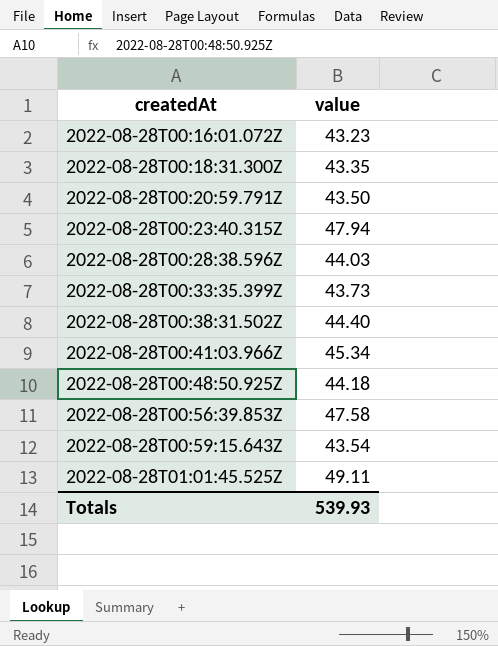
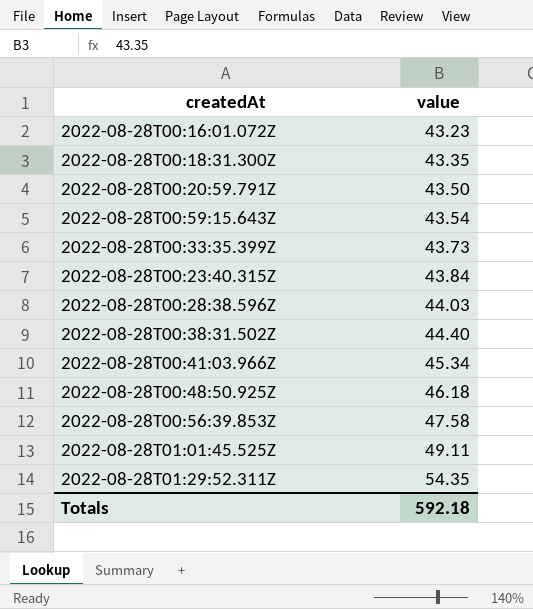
row order: createdAt ascending -> value ascending
2022-08-28T00:23:40.315Z | value: 47.94 -> 43.84
2022-08-28T00:48:50.925Z | value: 44.18 -> 46.18
row 2022-08-28T01:29:52.311Z: none -> 54.35
Totals | value: 539.93 -> 592.18

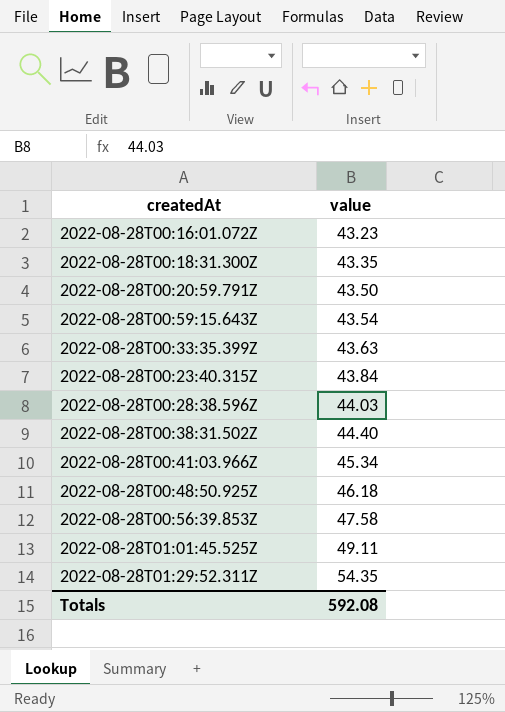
2022-08-28T00:33:35.399Z | value: 43.73 -> 43.63
Totals | value: 592.18 -> 592.08

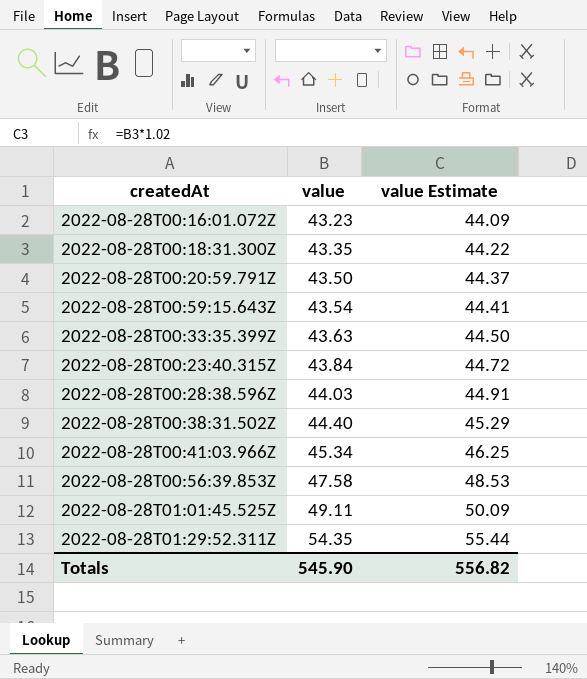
column value Estimate | formula: none -> [value] * 1.02
row 2022-08-28T00:48:50.925Z: 46.18 -> none
Totals | value: 592.08 -> 545.90

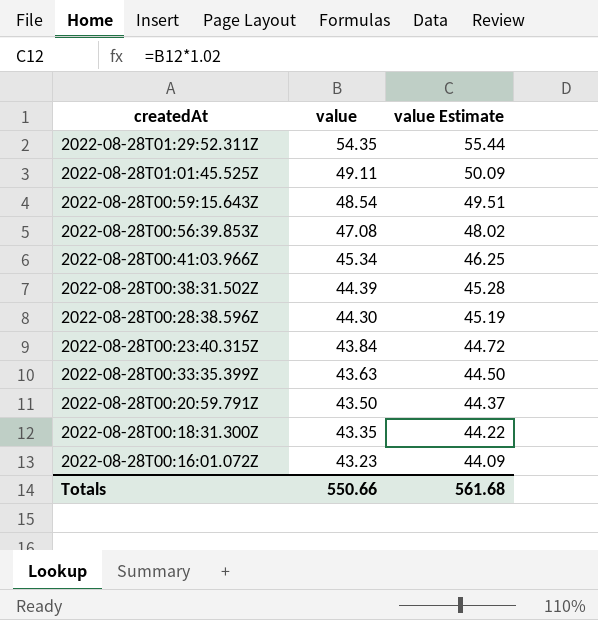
row order: value ascending -> value descending
2022-08-28T00:59:15.643Z | value: 43.54 -> 48.54
2022-08-28T00:59:15.643Z | value Estimate: 44.41 -> 49.51
2022-08-28T00:56:39.853Z | value: 47.58 -> 47.08
2022-08-28T00:56:39.853Z | value Estimate: 48.53 -> 48.02
2022-08-28T00:38:31.502Z | value: 44.40 -> 44.39
2022-08-28T00:38:31.502Z | value Estimate: 45.29 -> 45.28
2022-08-28T00:28:38.596Z | value: 44.03 -> 44.30
2022-08-28T00:28:38.596Z | value Estimate: 44.91 -> 45.19
Totals | value: 545.90 -> 550.66
Totals | value Estimate: 556.82 -> 561.68

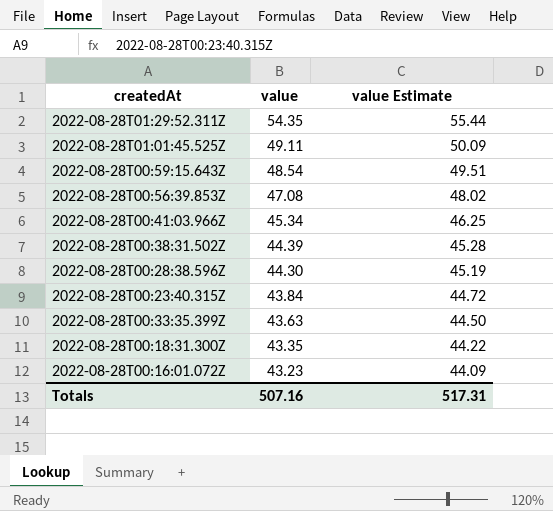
row 2022-08-28T00:20:59.791Z: 43.50 | 44.37 -> none
Totals | value: 550.66 -> 507.16
Totals | value Estimate: 561.68 -> 517.31

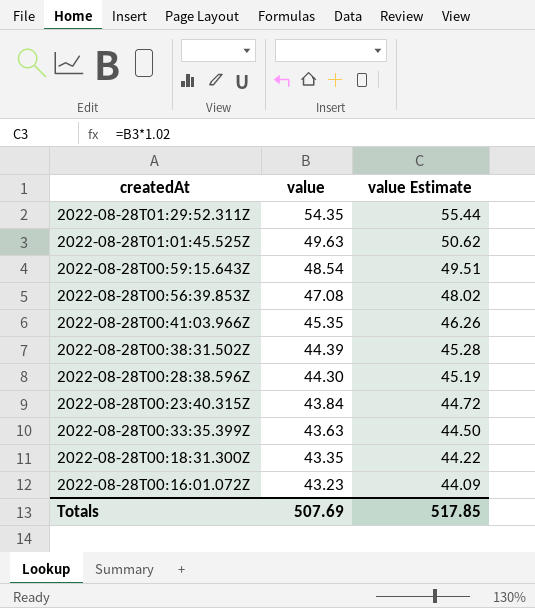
2022-08-28T01:01:45.525Z | value: 49.11 -> 49.63
2022-08-28T01:01:45.525Z | value Estimate: 50.09 -> 50.62
2022-08-28T00:41:03.966Z | value: 45.34 -> 45.35
2022-08-28T00:41:03.966Z | value Estimate: 46.25 -> 46.26
Totals | value: 507.16 -> 507.69
Totals | value Estimate: 517.31 -> 517.85

